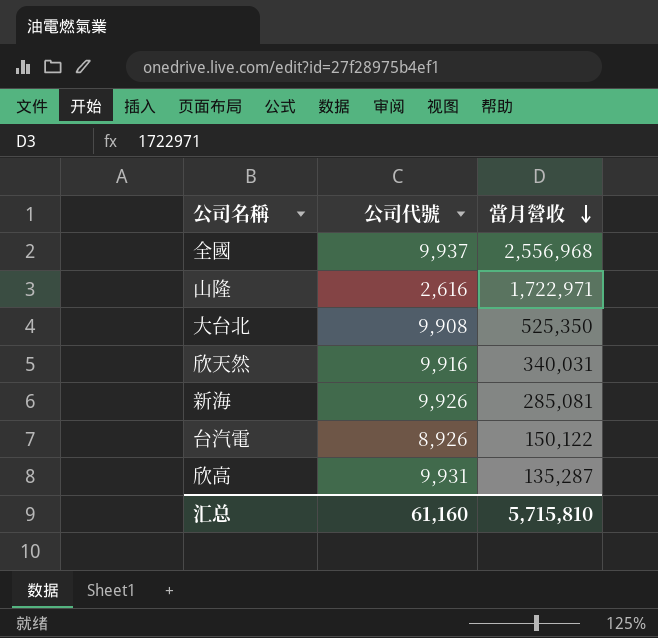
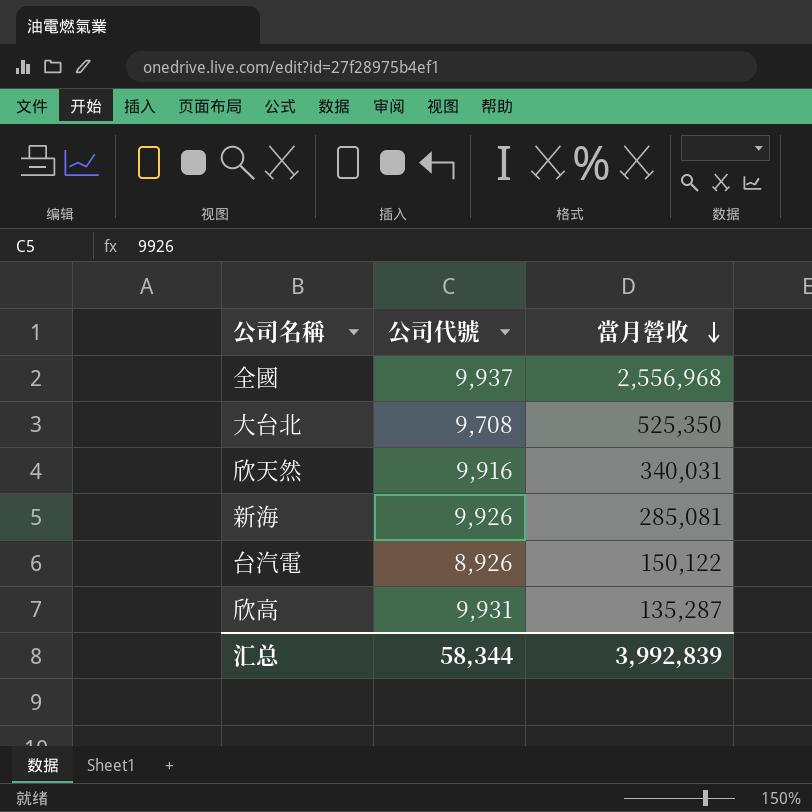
row 山隆: 2,616 | 1,722,971 -> none
大台北 | 公司代號: 9,908 -> 9,708
汇总 | 公司代號: 61,160 -> 58,344
汇总 | 當月營收: 5,715,810 -> 3,992,839

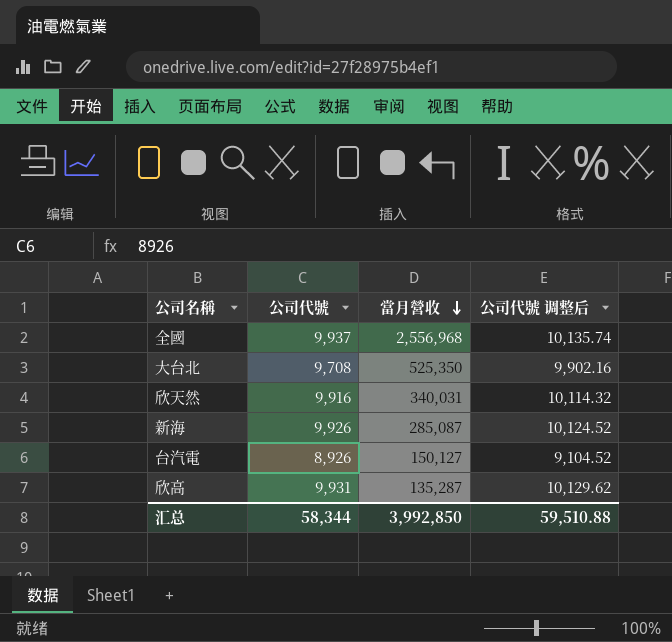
column 公司代號 调整后 | formula: none -> [公司代號] * 1.02
新海 | 當月營收: 285,081 -> 285,087
台汽電 | 當月營收: 150,122 -> 150,127
汇总 | 當月營收: 3,992,839 -> 3,992,850

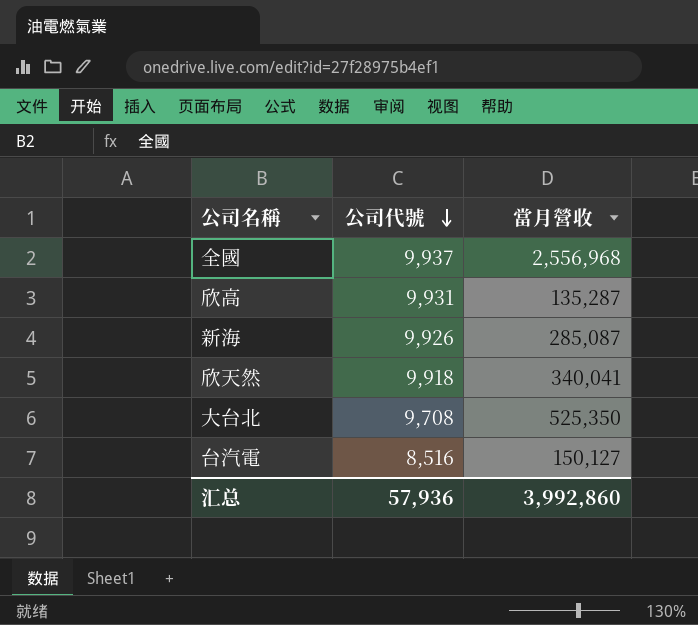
row order: 當月營收 descending -> 公司代號 descending
column 公司代號 调整后 | formula: [公司代號] * 1.02 -> none
欣天然 | 公司代號: 9,916 -> 9,918
欣天然 | 當月營收: 340,031 -> 340,041
台汽電 | 公司代號: 8,926 -> 8,516
汇总 | 公司代號: 58,344 -> 57,936
汇总 | 當月營收: 3,992,850 -> 3,992,860

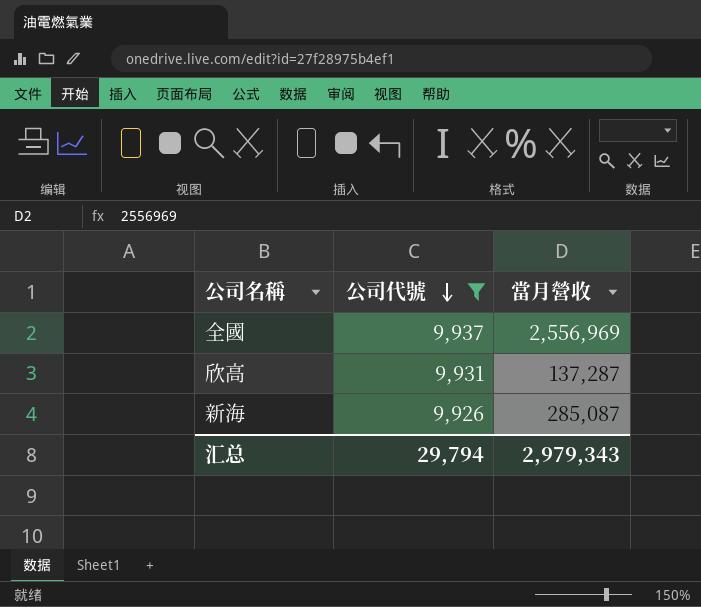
filter: none -> 公司代號 >= 9,926
全國 | 當月營收: 2,556,968 -> 2,556,969
欣高 | 當月營收: 135,287 -> 137,287
汇总 | 公司代號: 57,936 -> 29,794
汇总 | 當月營收: 3,992,860 -> 2,979,343

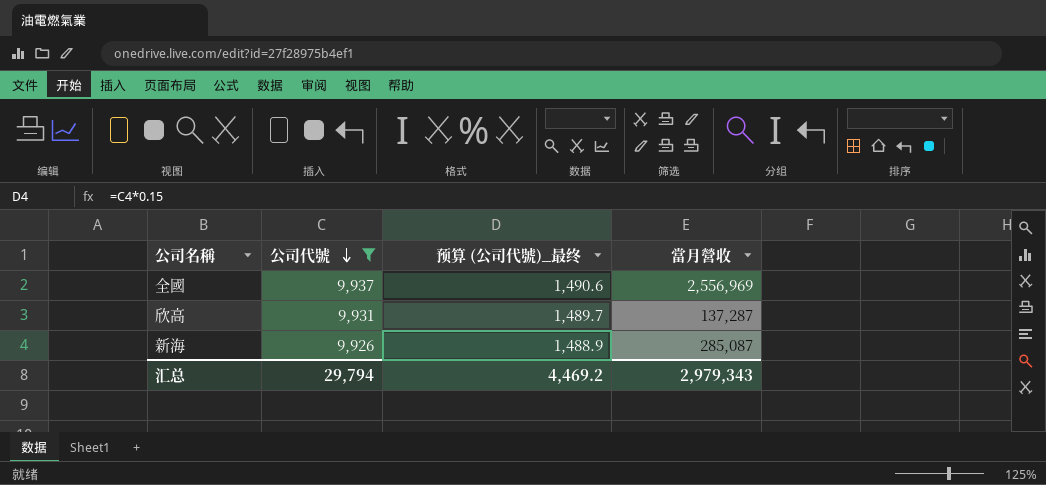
column 预算 (公司代號)_最终 | formula: none -> [公司代號] * 0.15

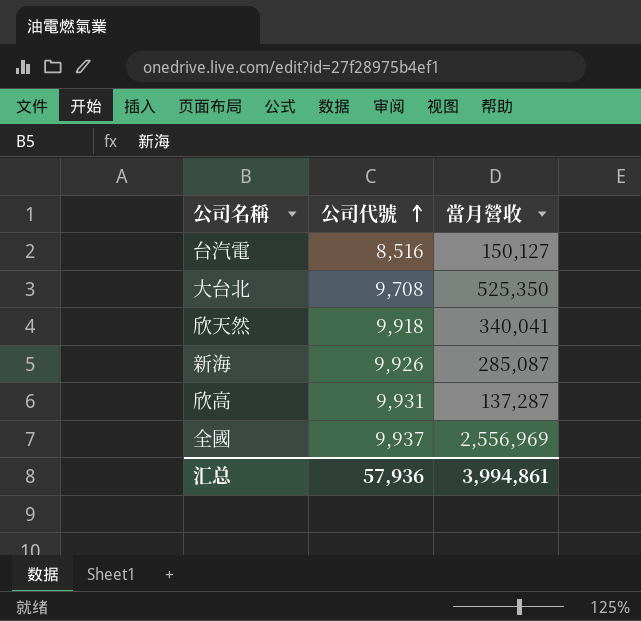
filter: 公司代號 >= 9,926 -> none
row order: 公司代號 descending -> 公司代號 ascending
column 预算 (公司代號)_最终 | formula: [公司代號] * 0.15 -> none
汇总 | 公司代號: 29,794 -> 57,936
汇总 | 當月營收: 2,979,343 -> 3,994,861

